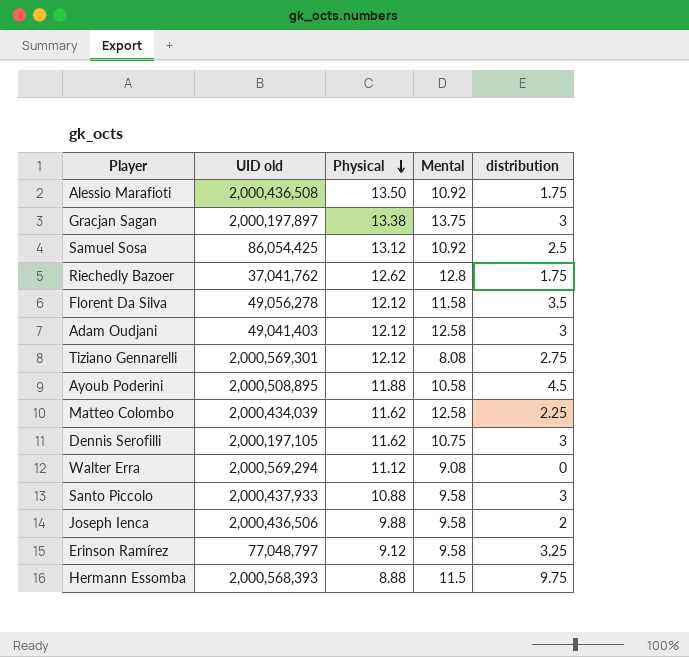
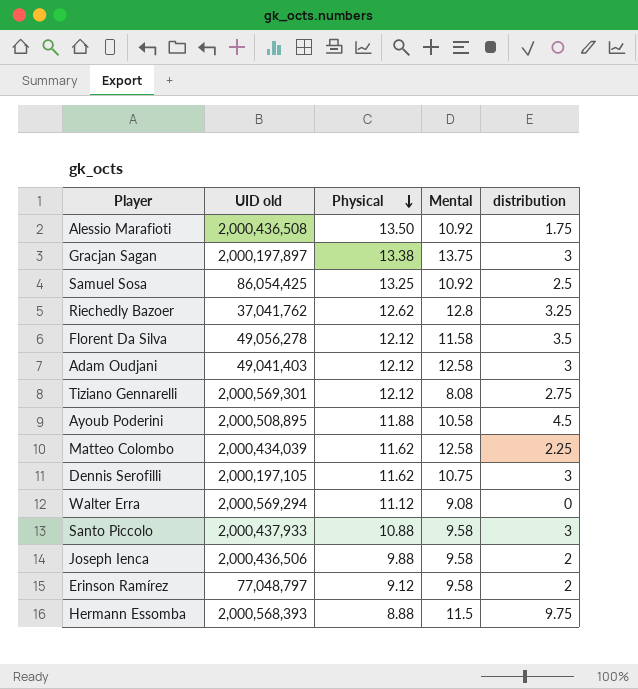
Samuel Sosa | Physical: 13.12 -> 13.25
Riechedly Bazoer | distribution: 1.75 -> 3.25
Erinson Ramírez | distribution: 3.25 -> 2

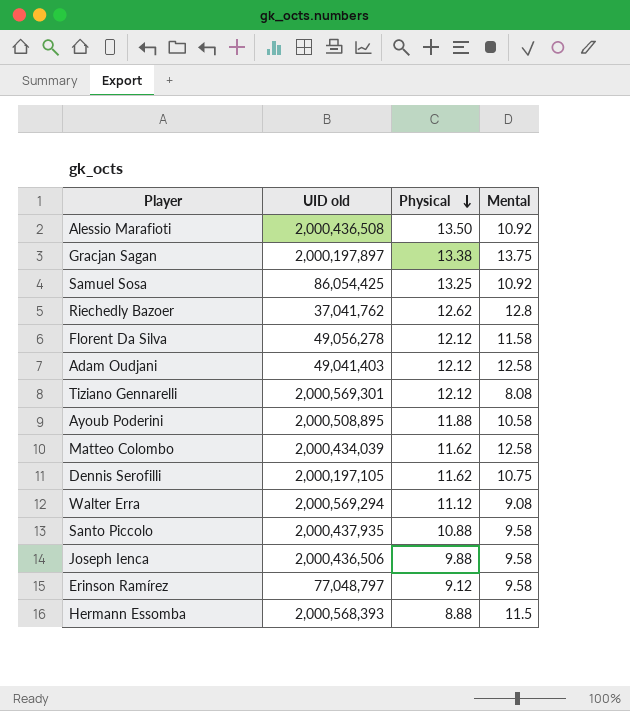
column distribution | position: 5 -> none
Santo Piccolo | UID old: 2,000,437,933 -> 2,000,437,935

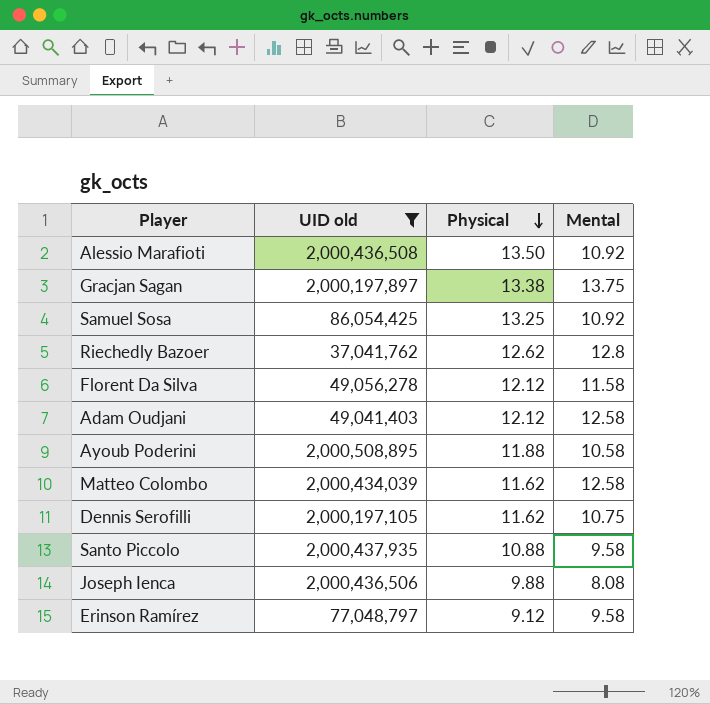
filter: none -> UID old <= 2,000,508,895
Joseph Ienca | Mental: 9.58 -> 8.08

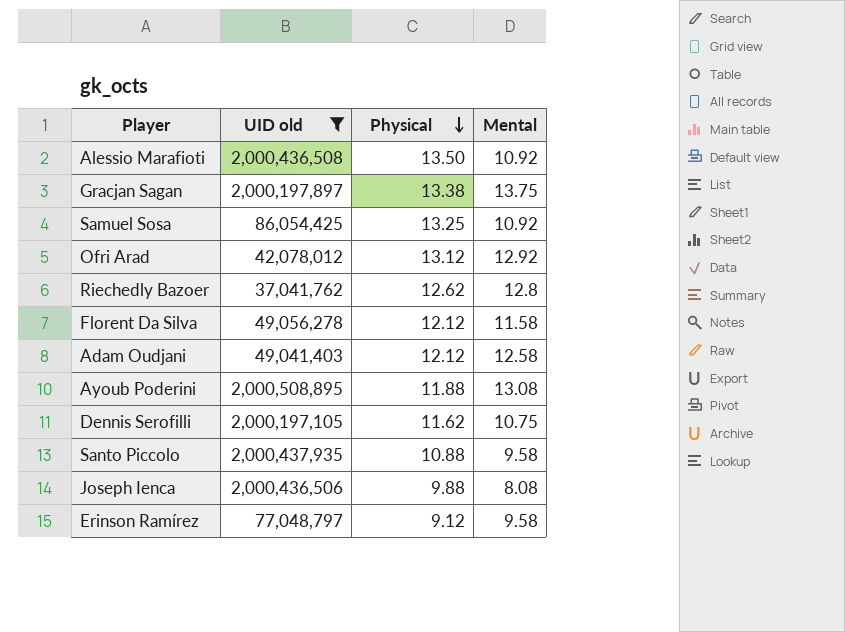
row Matteo Colombo: 2,000,434,039 | 11.62 | 12.58 -> none
row Ofri Arad: none -> 42,078,012 | 13.12 | 12.92
Ayoub Poderini | Mental: 10.58 -> 13.08

